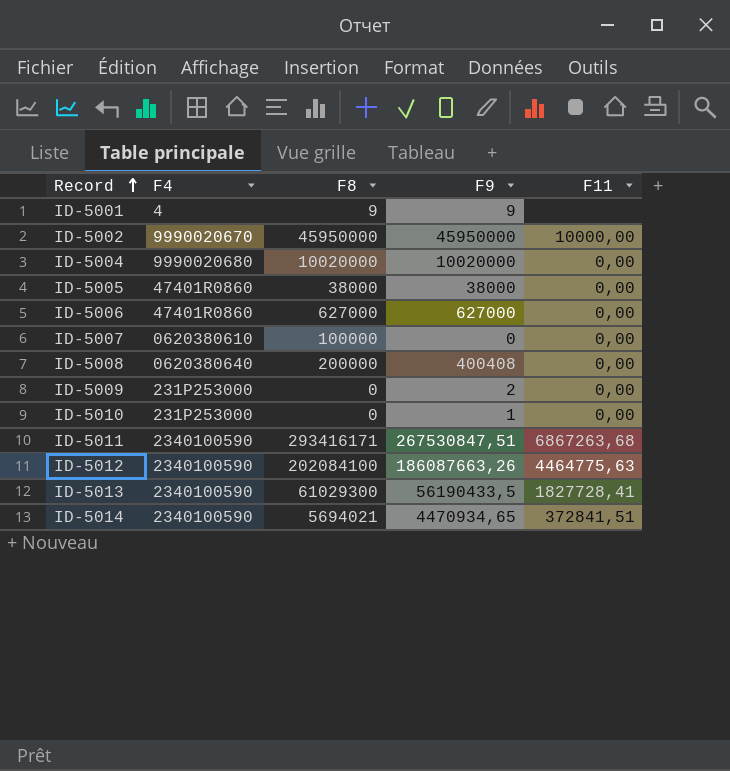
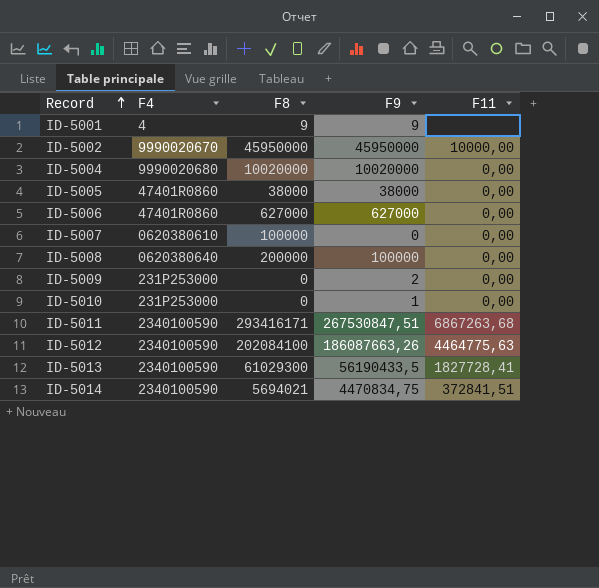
ID-5008 | F9: 400408 -> 100000
ID-5014 | F9: 4470934,65 -> 4470834,75

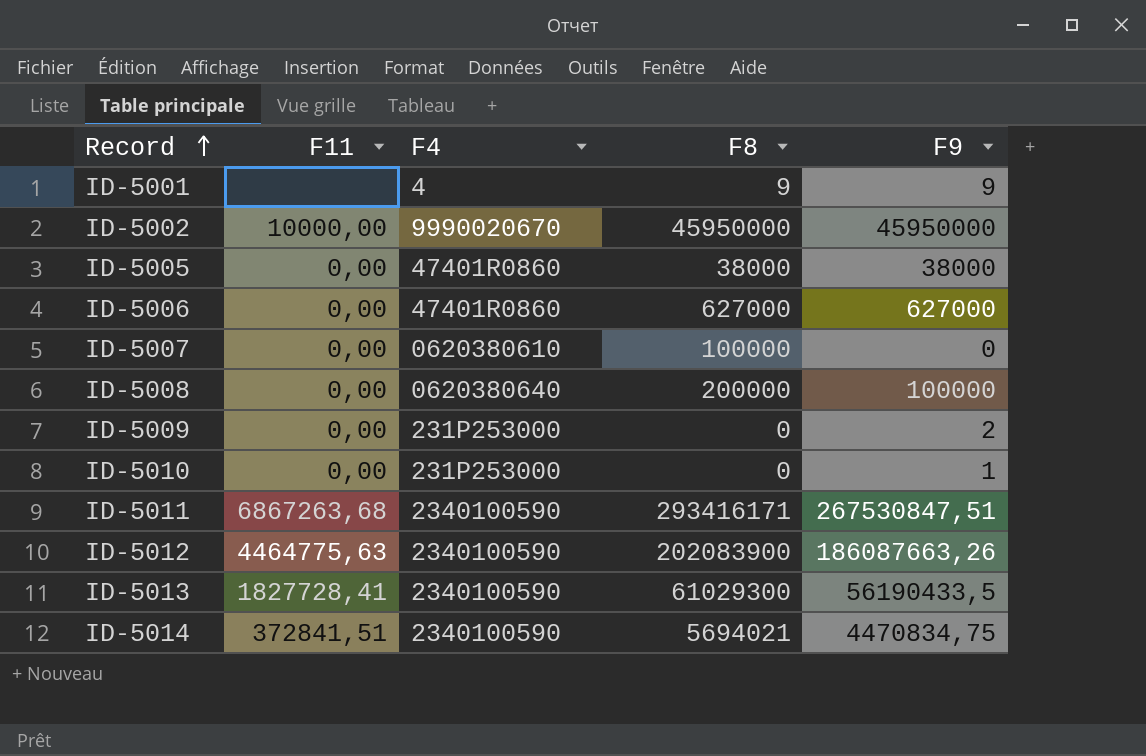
column F11 | position: 5 -> 2
row ID-5004: 9990020680 | 10020000 | 10020000 | 0,00 -> none
ID-5012 | F8: 202084100 -> 202083900

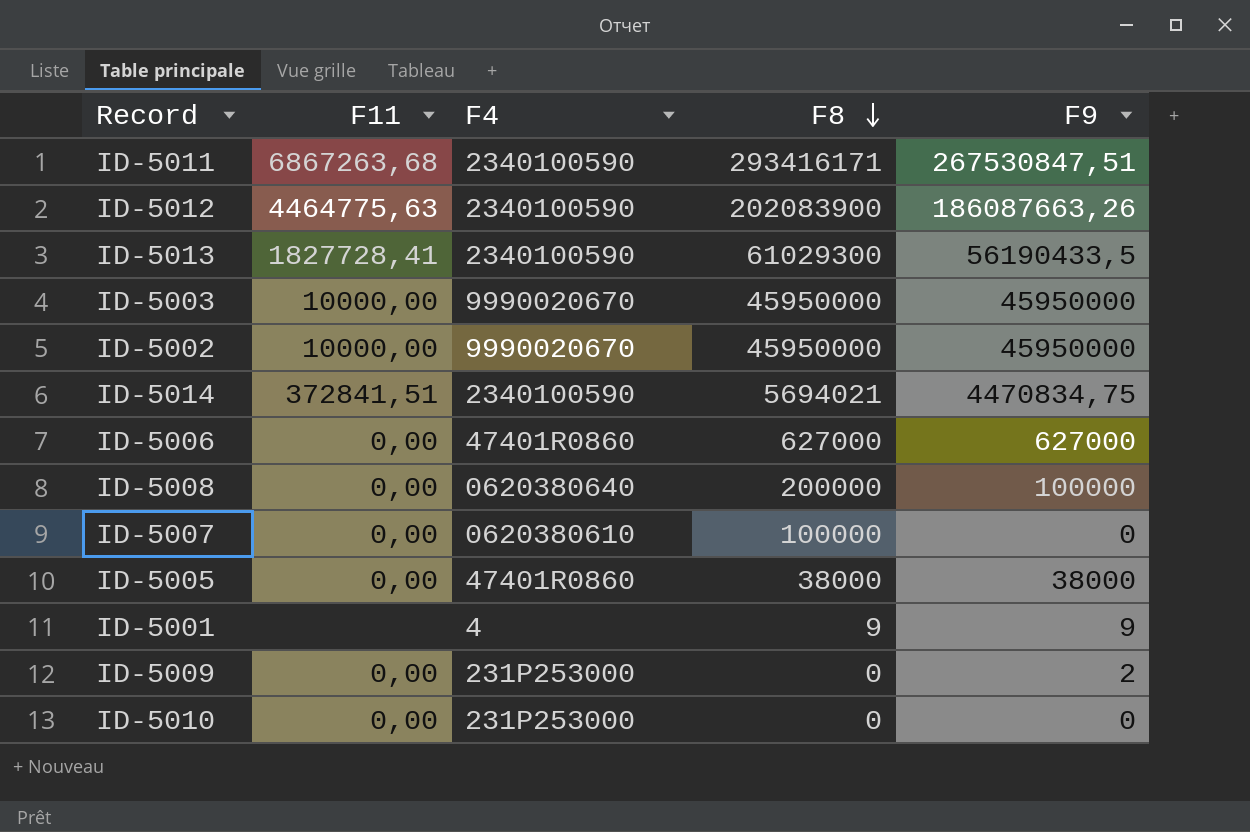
row order: Record ascending -> F8 descending
row ID-5003: none -> 10000,00 | 9990020670 | 45950000 | 45950000
ID-5010 | F9: 1 -> 0

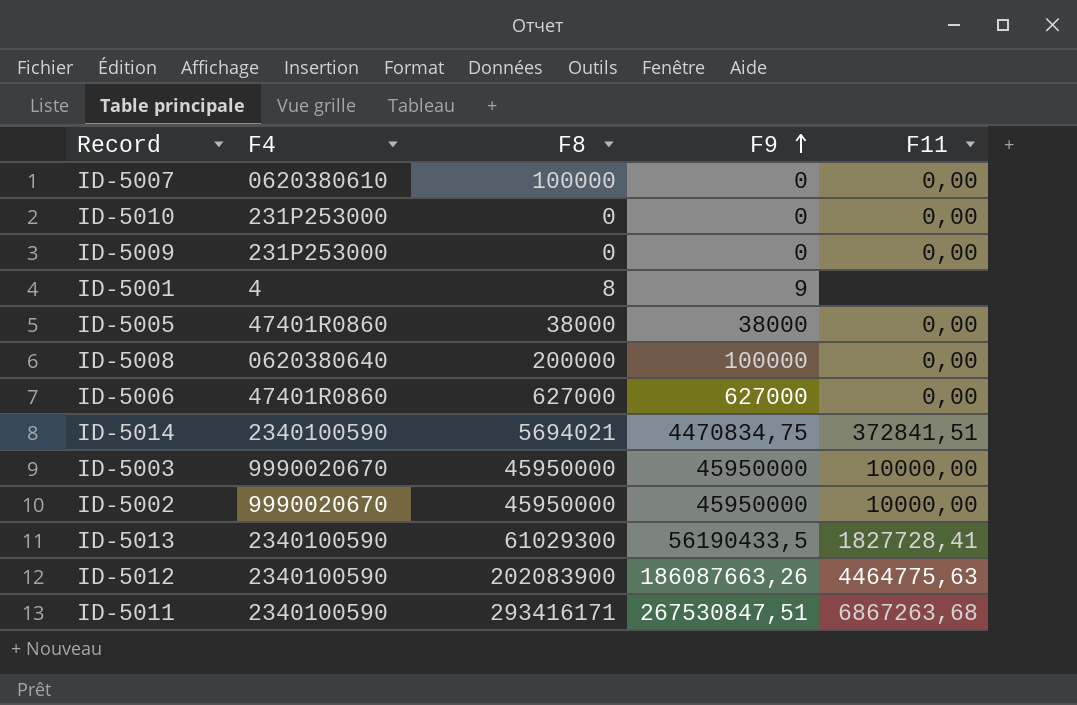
row order: F8 descending -> F9 ascending
column F11 | position: 2 -> 5
ID-5009 | F9: 2 -> 0
ID-5001 | F8: 9 -> 8

